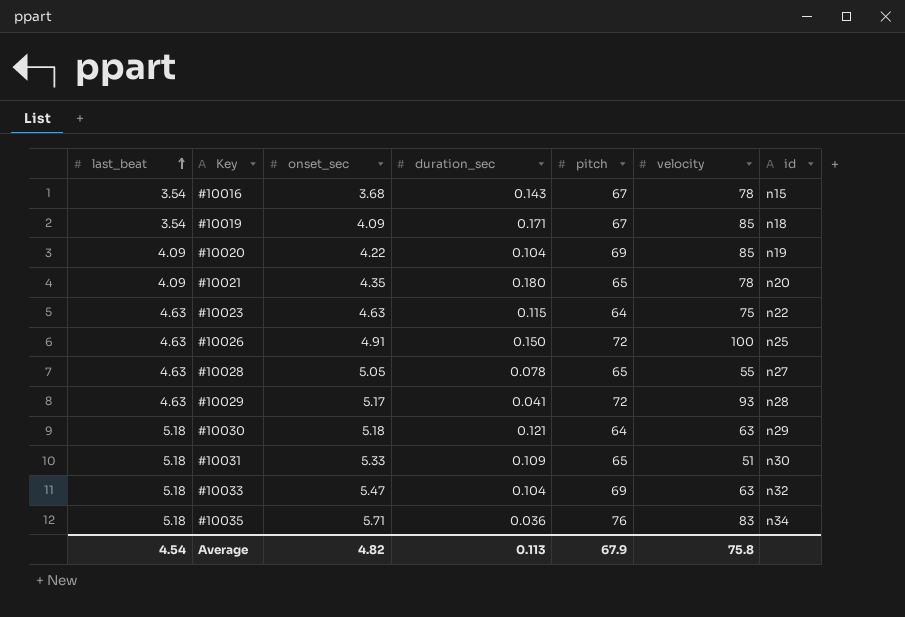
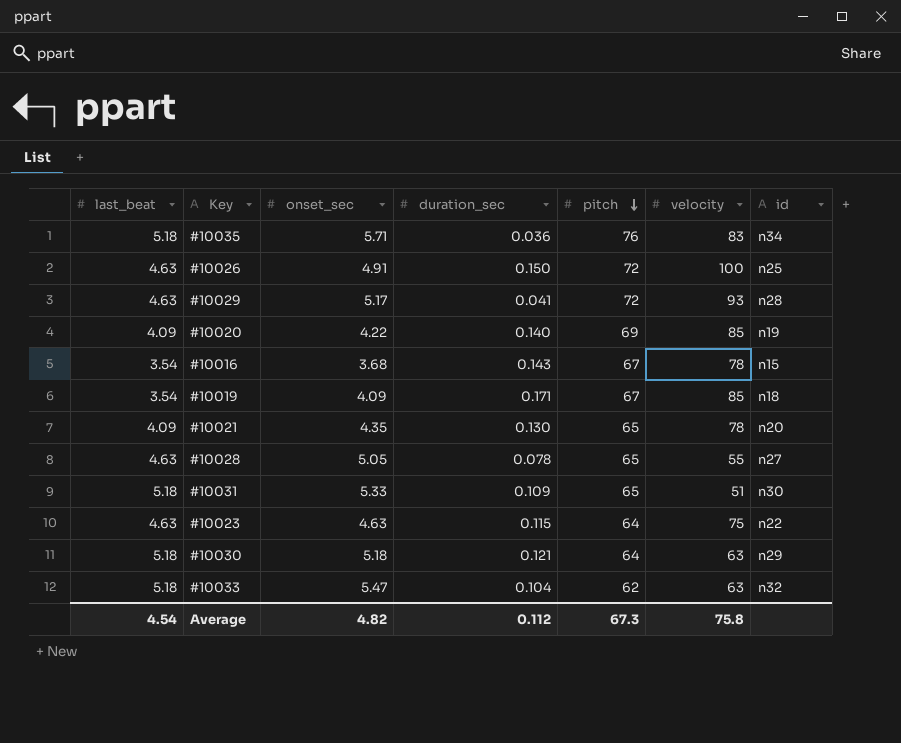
row order: last_beat ascending -> pitch descending
#10020 | duration_sec: 0.104 -> 0.140
#10021 | duration_sec: 0.180 -> 0.130
#10033 | pitch: 69 -> 62
Average | duration_sec: 0.113 -> 0.112
Average | pitch: 67.9 -> 67.3

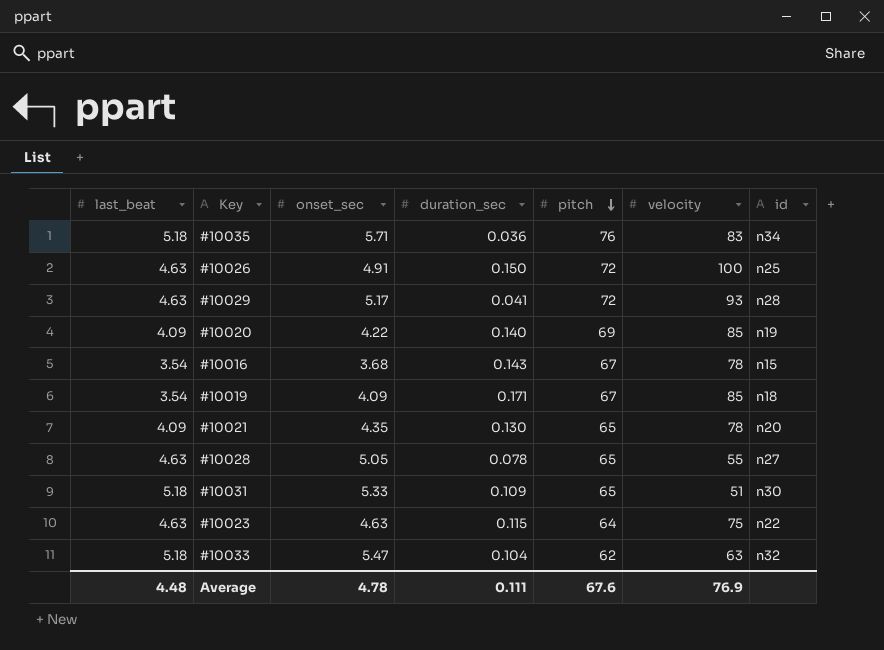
row #10030: 5.18 | 5.18 | 0.121 | 64 | 63 | n29 -> none
Average | last_beat: 4.54 -> 4.48
Average | onset_sec: 4.82 -> 4.78
Average | duration_sec: 0.112 -> 0.111
Average | pitch: 67.3 -> 67.6
Average | velocity: 75.8 -> 76.9

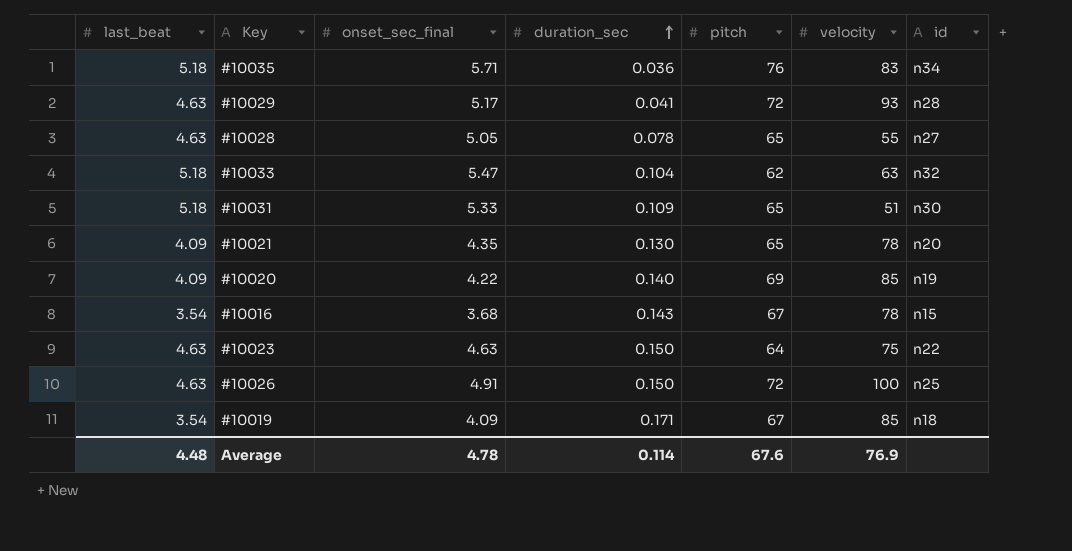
row order: pitch descending -> duration_sec ascending
column name: onset_sec -> onset_sec_final
#10023 | duration_sec: 0.115 -> 0.150
Average | duration_sec: 0.111 -> 0.114

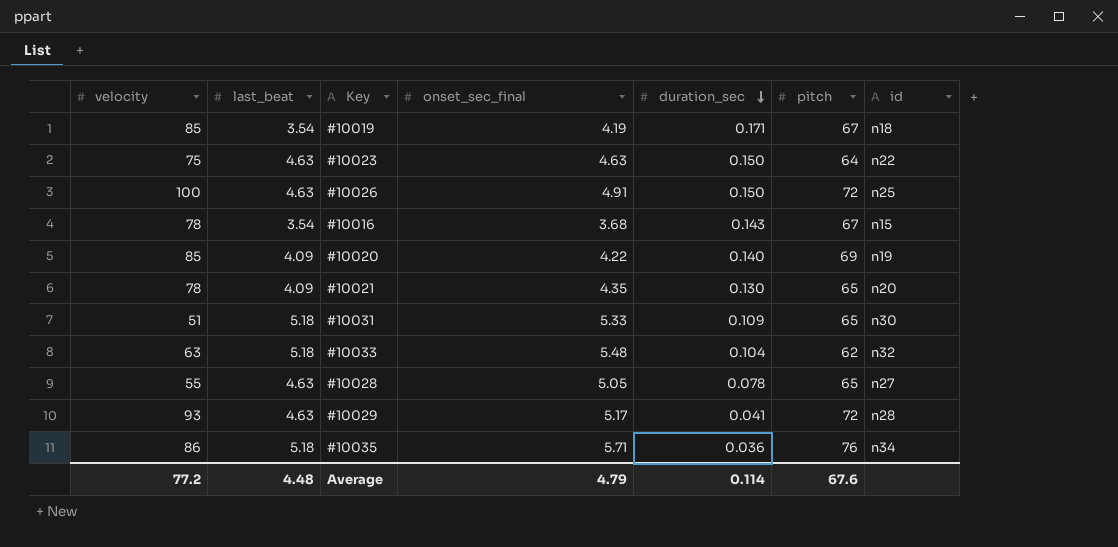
row order: duration_sec ascending -> duration_sec descending
column velocity | position: 6 -> 1
#10019 | onset_sec_final: 4.09 -> 4.19
#10033 | onset_sec_final: 5.47 -> 5.48
#10035 | velocity: 83 -> 86
Average | velocity: 76.9 -> 77.2
Average | onset_sec_final: 4.78 -> 4.79

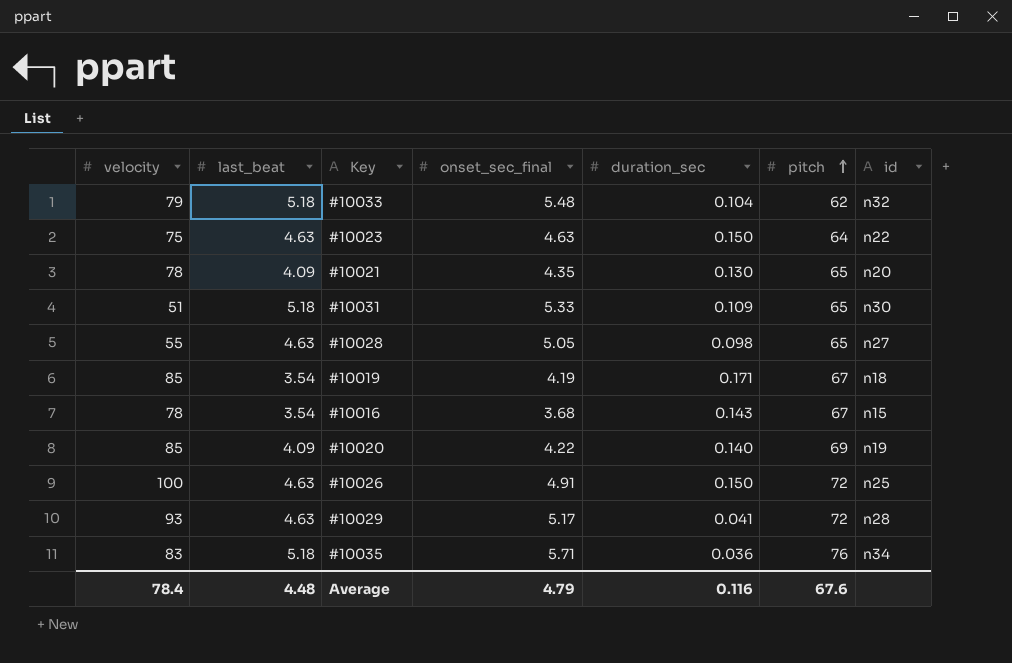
row order: duration_sec descending -> pitch ascending
#10033 | velocity: 63 -> 79
#10028 | duration_sec: 0.078 -> 0.098
#10035 | velocity: 86 -> 83
Average | velocity: 77.2 -> 78.4
Average | duration_sec: 0.114 -> 0.116

